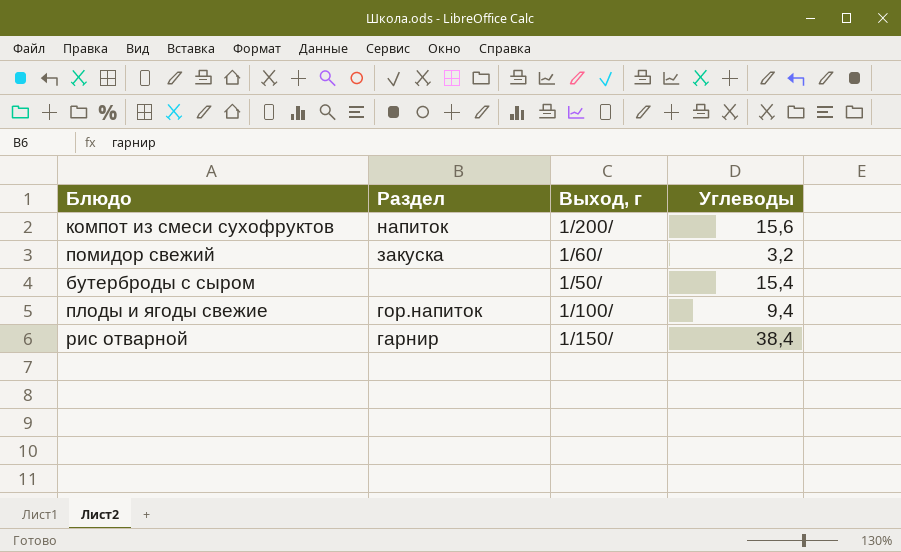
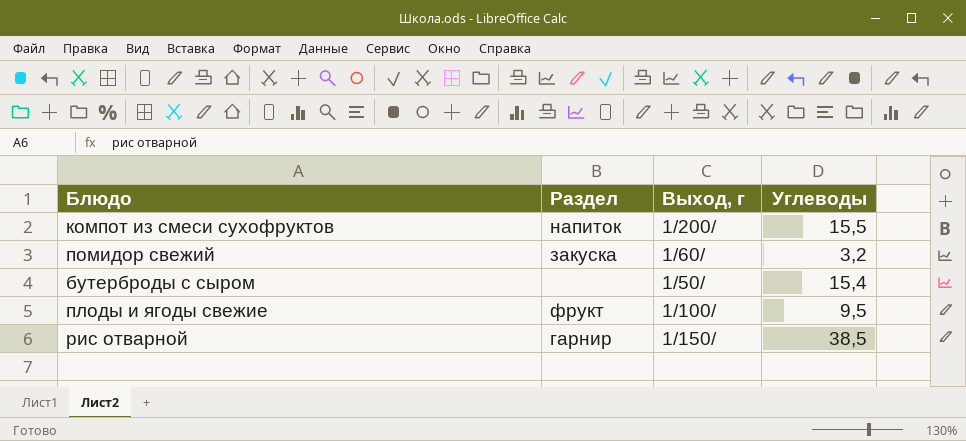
компот из смеси сухофруктов | Углеводы: 15,6 -> 15,5
плоды и ягоды свежие | Раздел: гор.напиток -> фрукт
плоды и ягоды свежие | Углеводы: 9,4 -> 9,5
рис отварной | Углеводы: 38,4 -> 38,5

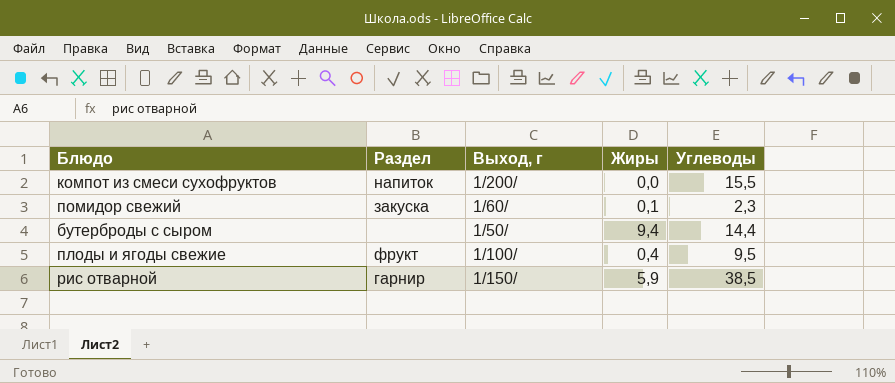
column Жиры | position: none -> 4
помидор свежий | Углеводы: 3,2 -> 2,3
бутерброды с сыром | Углеводы: 15,4 -> 14,4

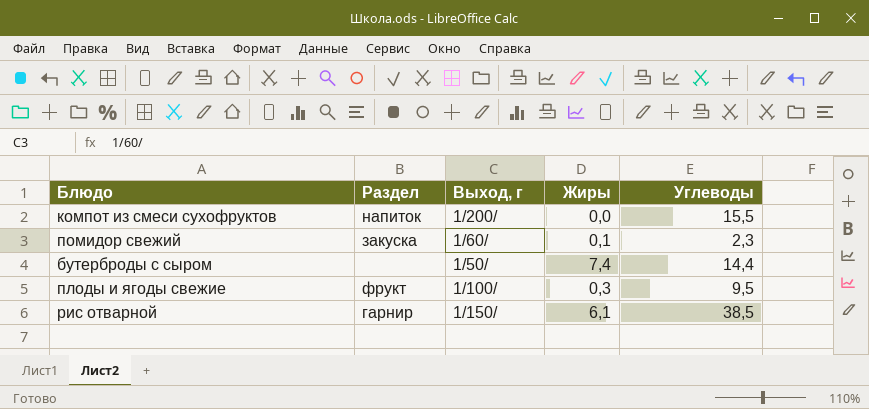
бутерброды с сыром | Жиры: 9,4 -> 7,4
плоды и ягоды свежие | Жиры: 0,4 -> 0,3
рис отварной | Жиры: 5,9 -> 6,1

